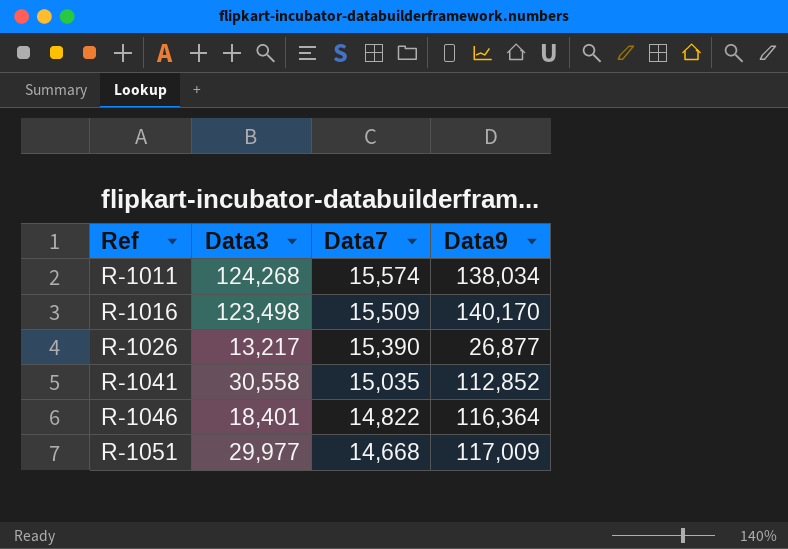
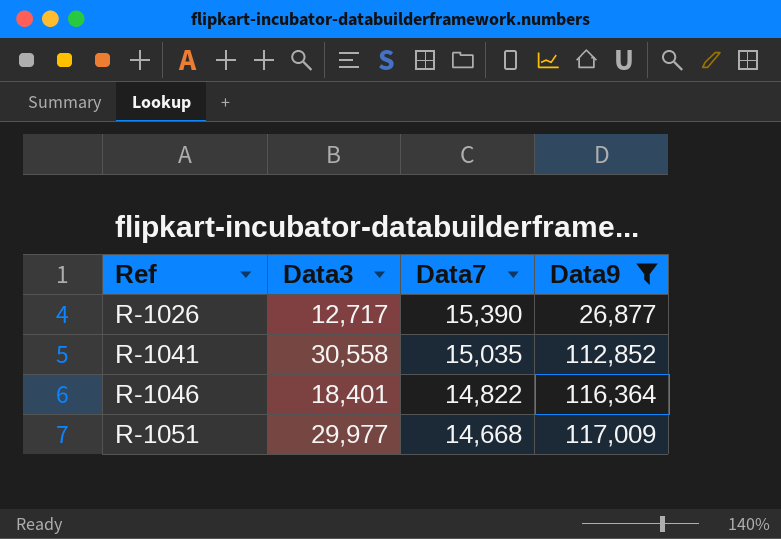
filter: none -> Data9 <= 117,009
R-1026 | Data3: 13,217 -> 12,717

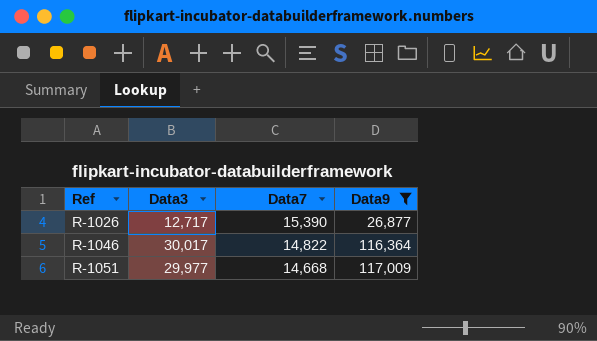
row R-1041: 30,558 | 15,035 | 112,852 -> none
R-1046 | Data3: 18,401 -> 30,017

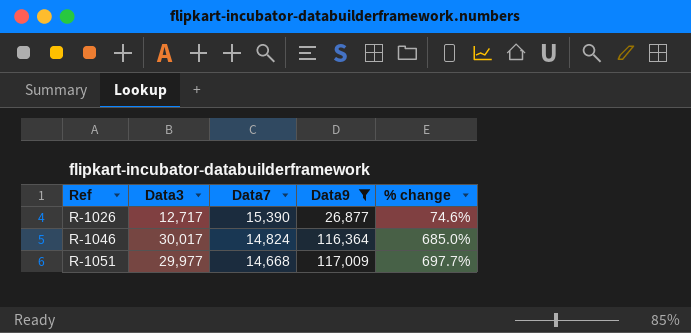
column % change | formula: none -> ([Data9] - [Data7]) / [Data7]
R-1046 | Data7: 14,822 -> 14,824

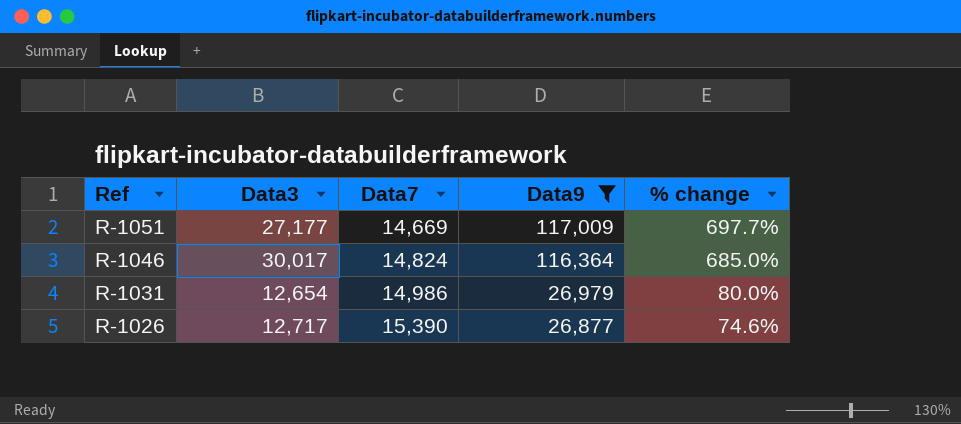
row order: Ref ascending -> Ref descending
R-1051 | Data3: 29,977 -> 27,177
R-1051 | Data7: 14,668 -> 14,669
row R-1031: none -> 12,654 | 14,986 | 26,979 | 80.0%

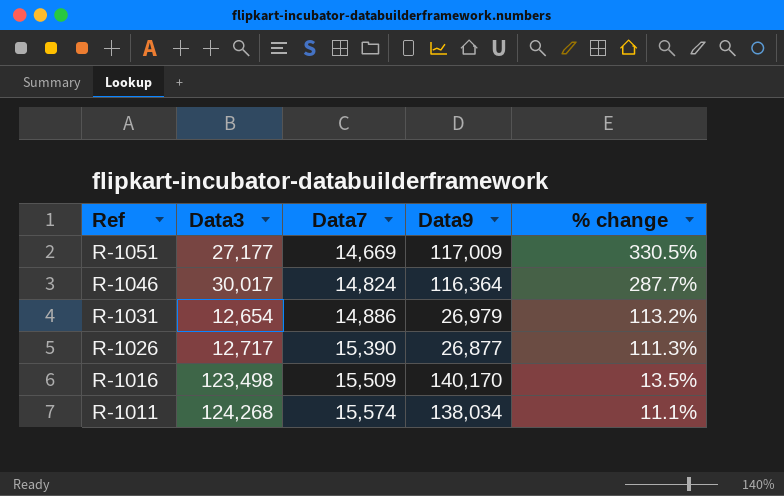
filter: Data9 <= 117,009 -> none
column % change | formula: ([Data9] - [Data7]) / [Data7] -> ([Data9] - [Data3]) / [Data3]
R-1031 | Data7: 14,986 -> 14,886

